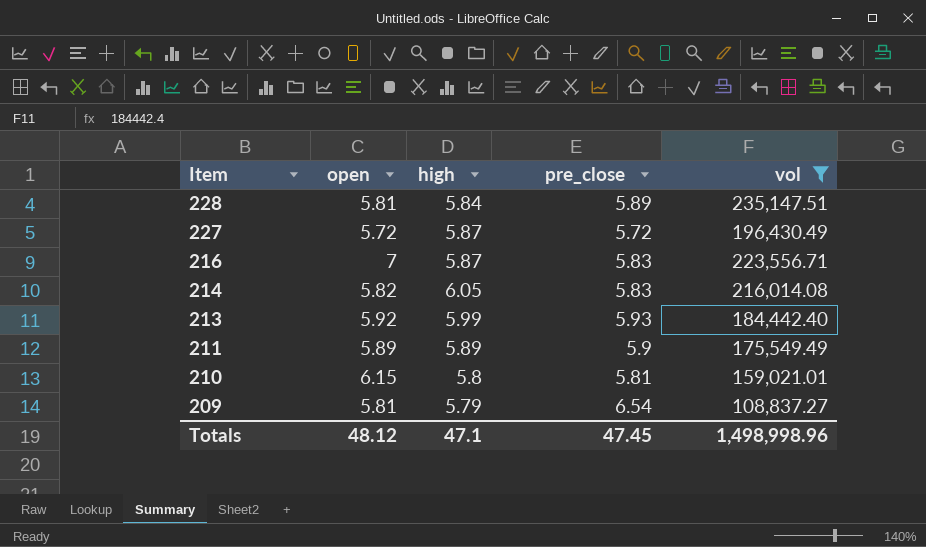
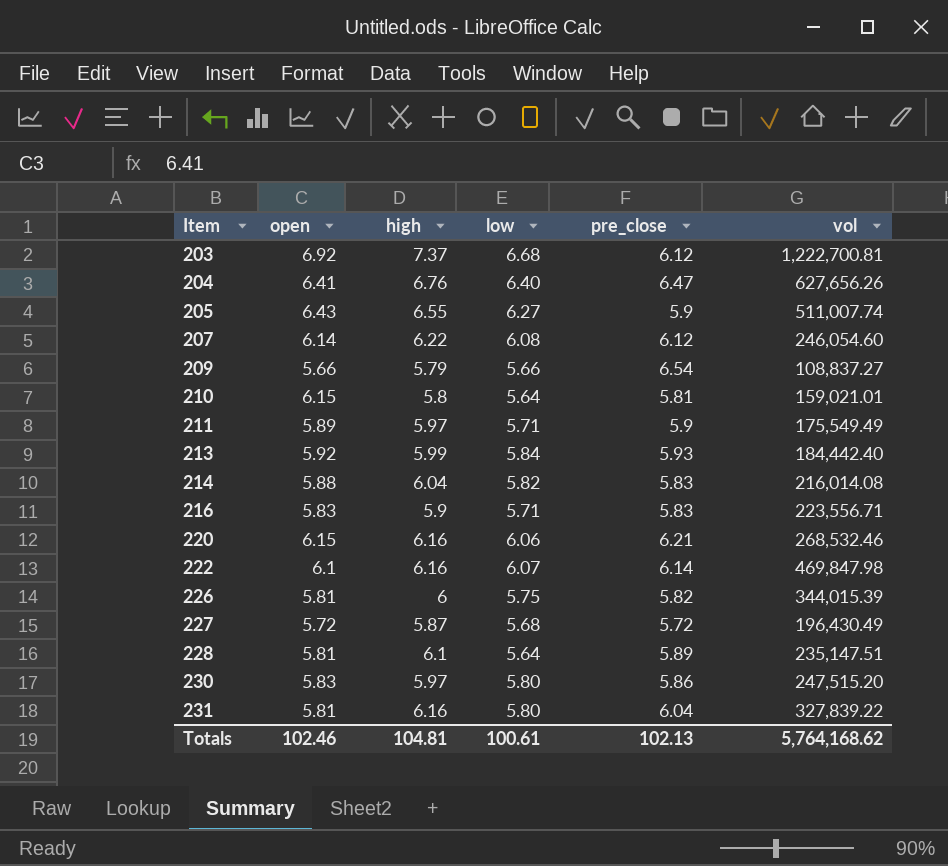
filter: vol <= 235,147.51 -> none
row order: Item descending -> Item ascending
column low | position: none -> 4
209 | open: 5.81 -> 5.66
211 | high: 5.89 -> 5.97
214 | open: 5.82 -> 5.88
214 | high: 6.05 -> 6.04
216 | open: 7 -> 5.83
216 | high: 5.87 -> 5.9
228 | high: 5.84 -> 6.1
Totals | open: 48.12 -> 102.46
Totals | high: 47.1 -> 104.81
Totals | pre_close: 47.45 -> 102.13
Totals | vol: 1,498,998.96 -> 5,764,168.62

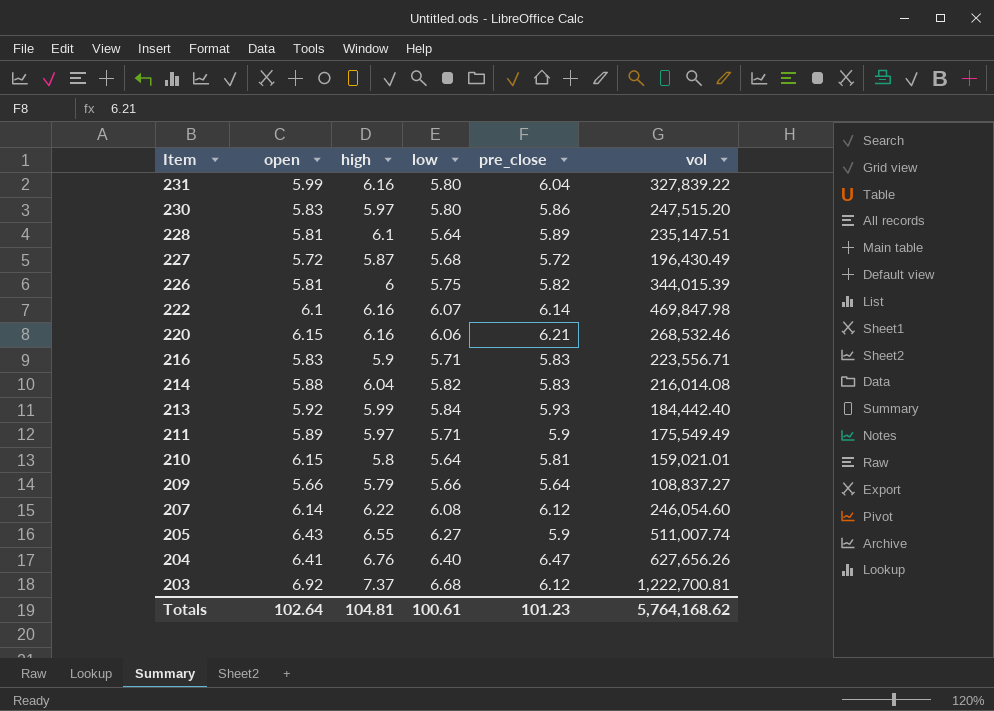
row order: Item ascending -> Item descending
231 | open: 5.81 -> 5.99
209 | pre_close: 6.54 -> 5.64
Totals | open: 102.46 -> 102.64
Totals | pre_close: 102.13 -> 101.23

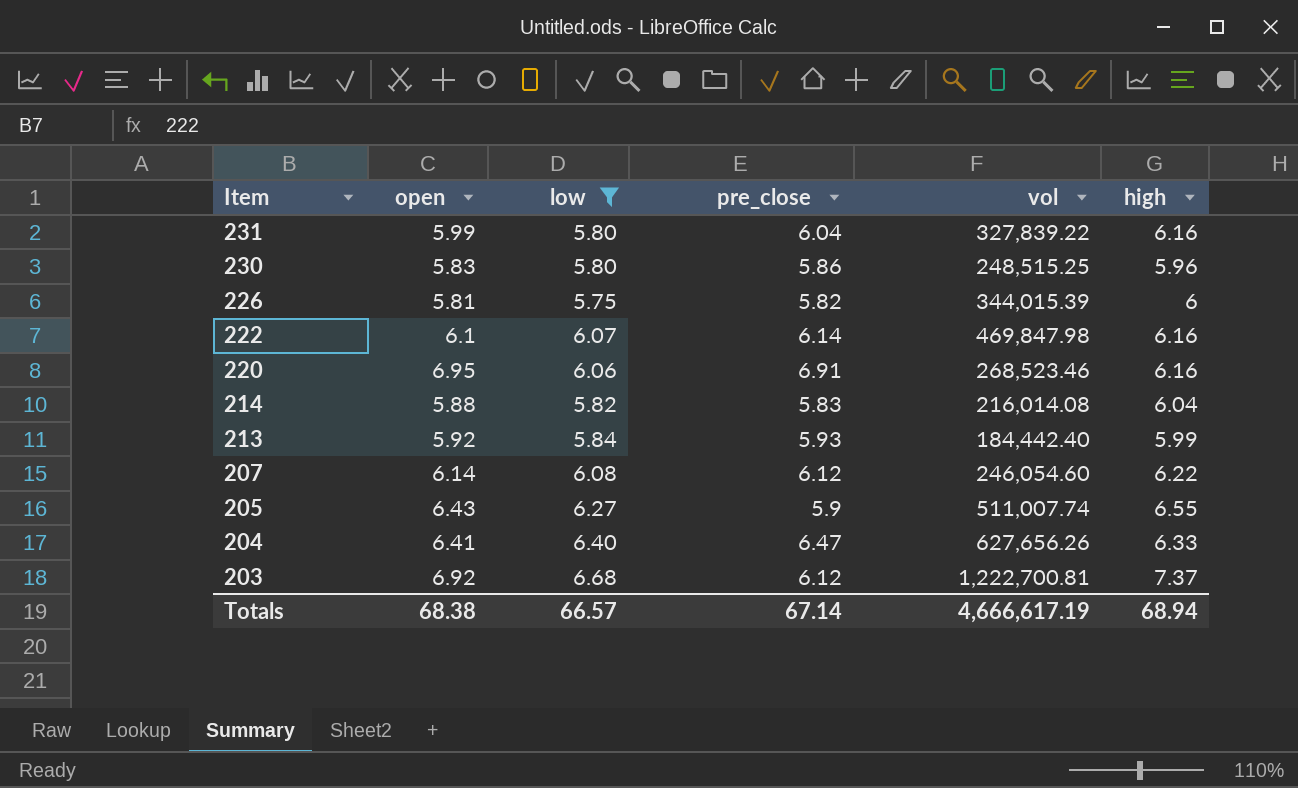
filter: none -> low >= 5.75
column high | position: 3 -> 6
230 | vol: 247,515.20 -> 248,515.25
230 | high: 5.97 -> 5.96
220 | open: 6.15 -> 6.95
220 | pre_close: 6.21 -> 6.91
220 | vol: 268,532.46 -> 268,523.46
204 | high: 6.76 -> 6.33
Totals | open: 102.64 -> 68.38
Totals | low: 100.61 -> 66.57
Totals | pre_close: 101.23 -> 67.14
Totals | vol: 5,764,168.62 -> 4,666,617.19
Totals | high: 104.81 -> 68.94

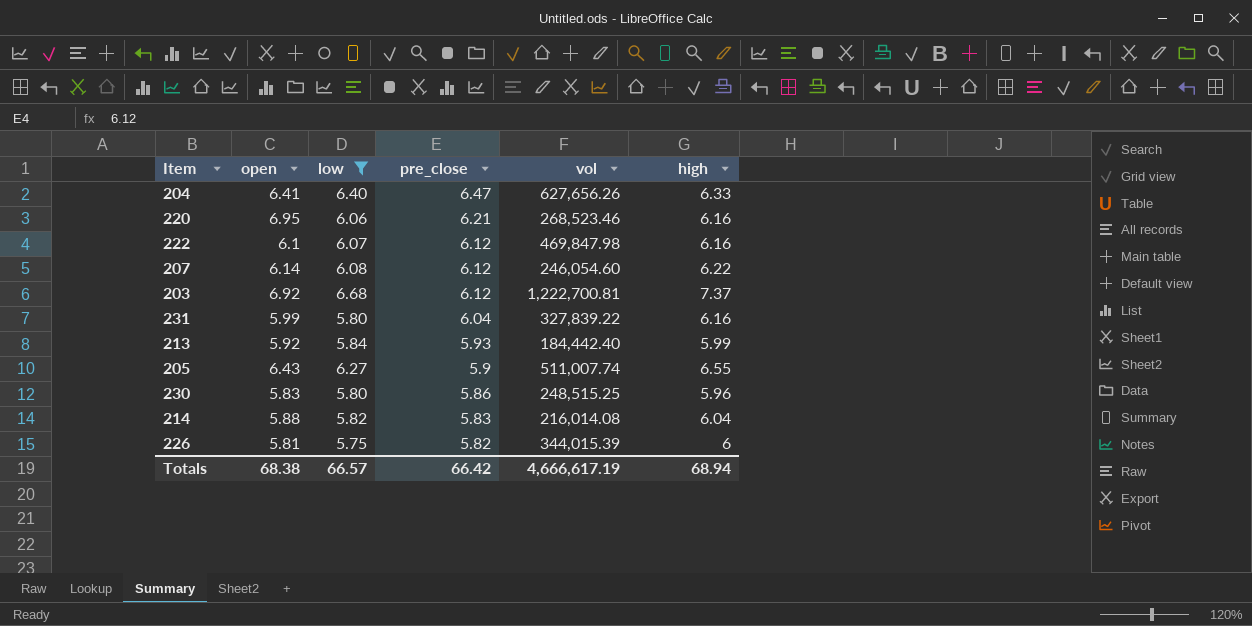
row order: Item descending -> pre_close descending
220 | pre_close: 6.91 -> 6.21
222 | pre_close: 6.14 -> 6.12
Totals | pre_close: 67.14 -> 66.42

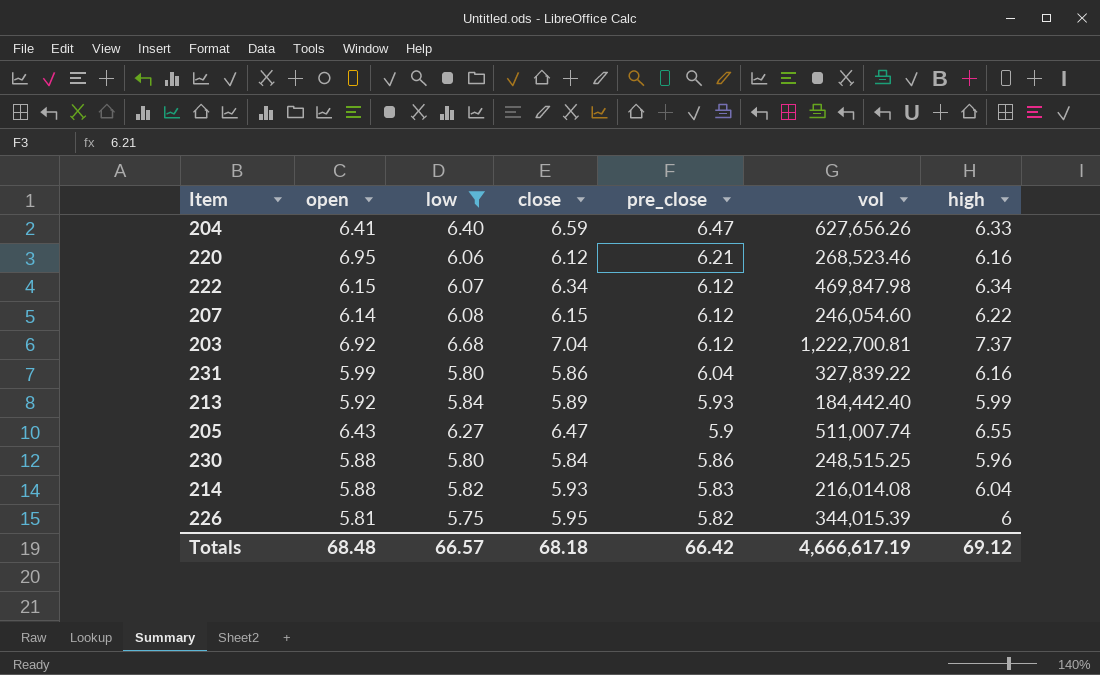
column close | position: none -> 4
222 | open: 6.1 -> 6.15
222 | high: 6.16 -> 6.34
230 | open: 5.83 -> 5.88
Totals | open: 68.38 -> 68.48
Totals | high: 68.94 -> 69.12

